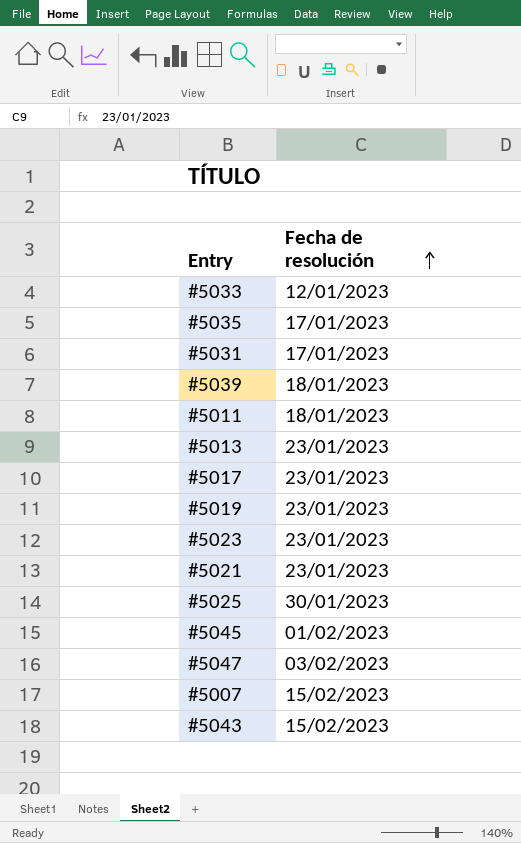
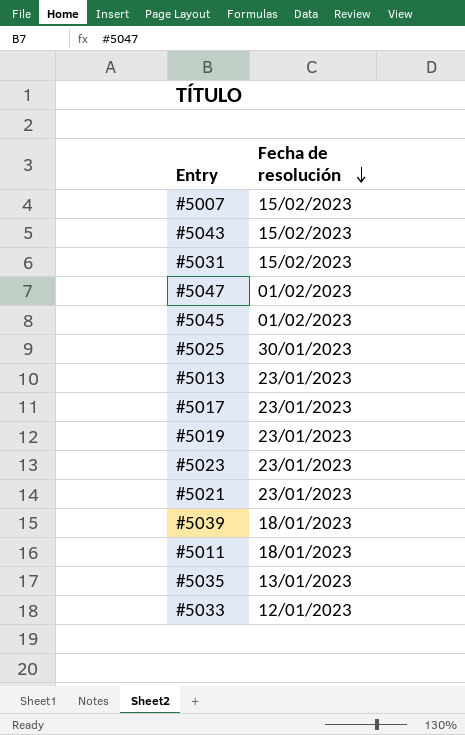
row order: Fecha de resolución ascending -> Fecha de resolución descending
#5031 | Fecha de resolución: 17/01/2023 -> 15/02/2023
#5047 | Fecha de resolución: 03/02/2023 -> 01/02/2023
#5035 | Fecha de resolución: 17/01/2023 -> 13/01/2023

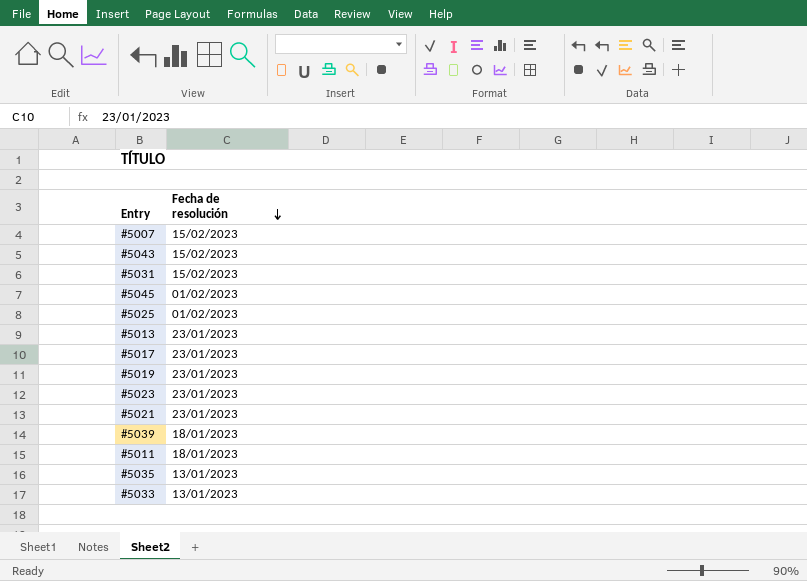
row #5047: 01/02/2023 -> none
#5025 | Fecha de resolución: 30/01/2023 -> 01/02/2023
#5033 | Fecha de resolución: 12/01/2023 -> 13/01/2023

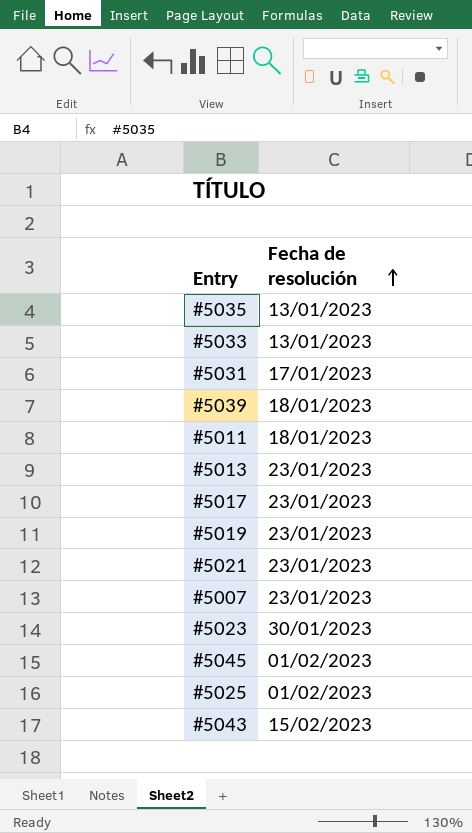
row order: Fecha de resolución descending -> Fecha de resolución ascending
#5031 | Fecha de resolución: 15/02/2023 -> 17/01/2023
#5007 | Fecha de resolución: 15/02/2023 -> 23/01/2023
#5023 | Fecha de resolución: 23/01/2023 -> 30/01/2023

